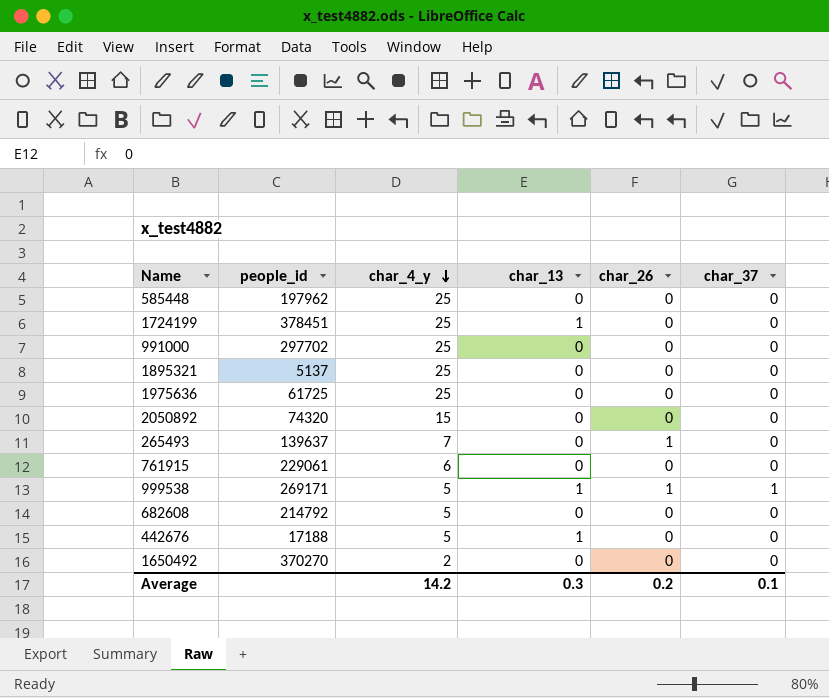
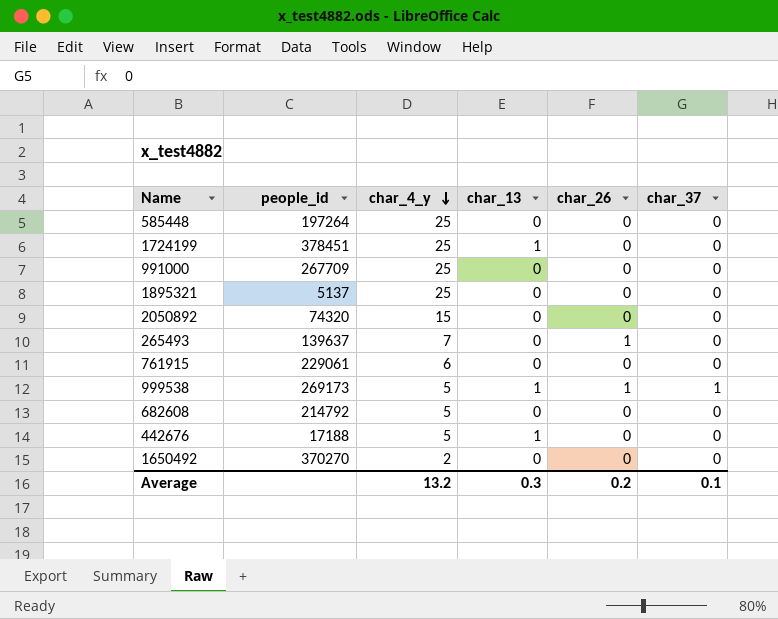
row 1975636: 61725 | 25 | 0 | 0 | 0 -> none
585448 | people_id: 197962 -> 197264
991000 | people_id: 297702 -> 267709
999538 | people_id: 269171 -> 269173
Average | char_4_y: 14.2 -> 13.2

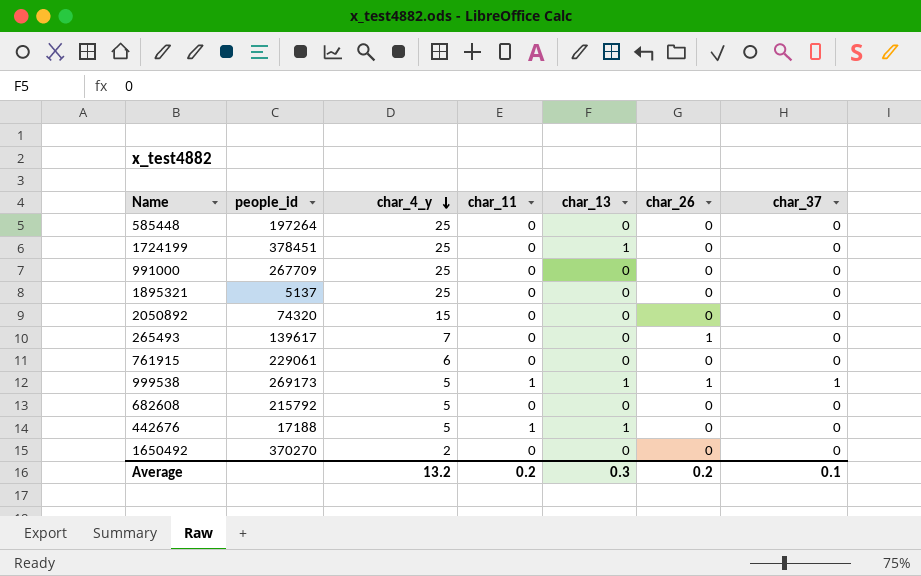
column char_11 | position: none -> 4
265493 | people_id: 139637 -> 139617
682608 | people_id: 214792 -> 215792

